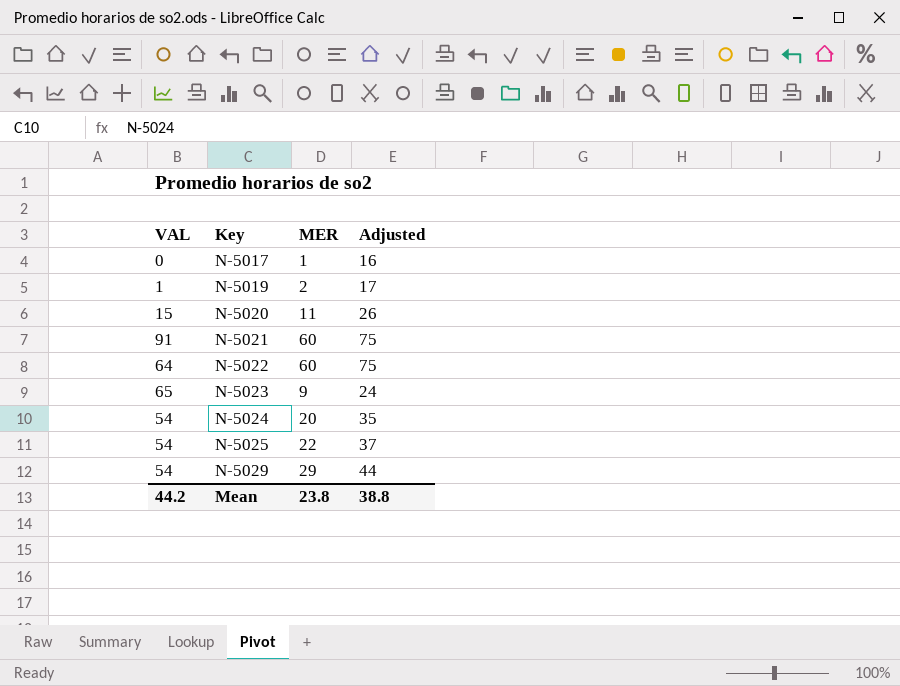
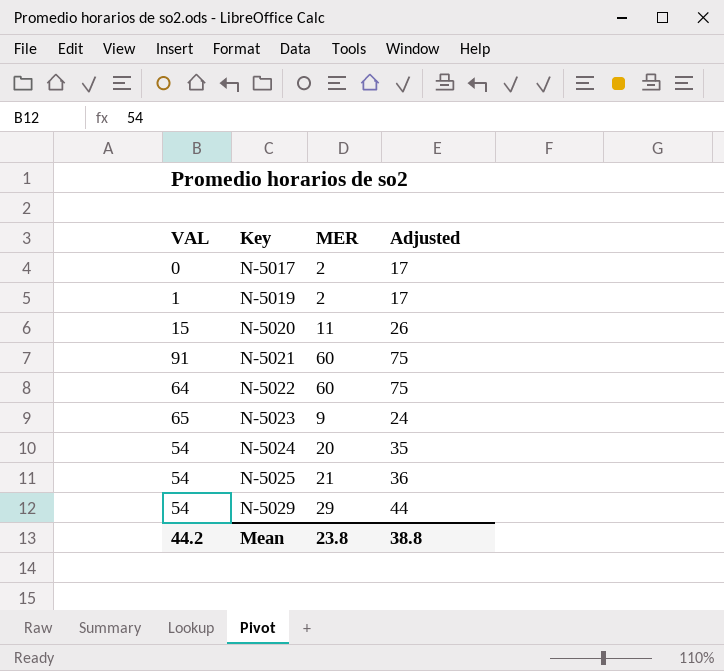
N-5017 | MER: 1 -> 2
N-5017 | Adjusted: 16 -> 17
N-5025 | MER: 22 -> 21
N-5025 | Adjusted: 37 -> 36

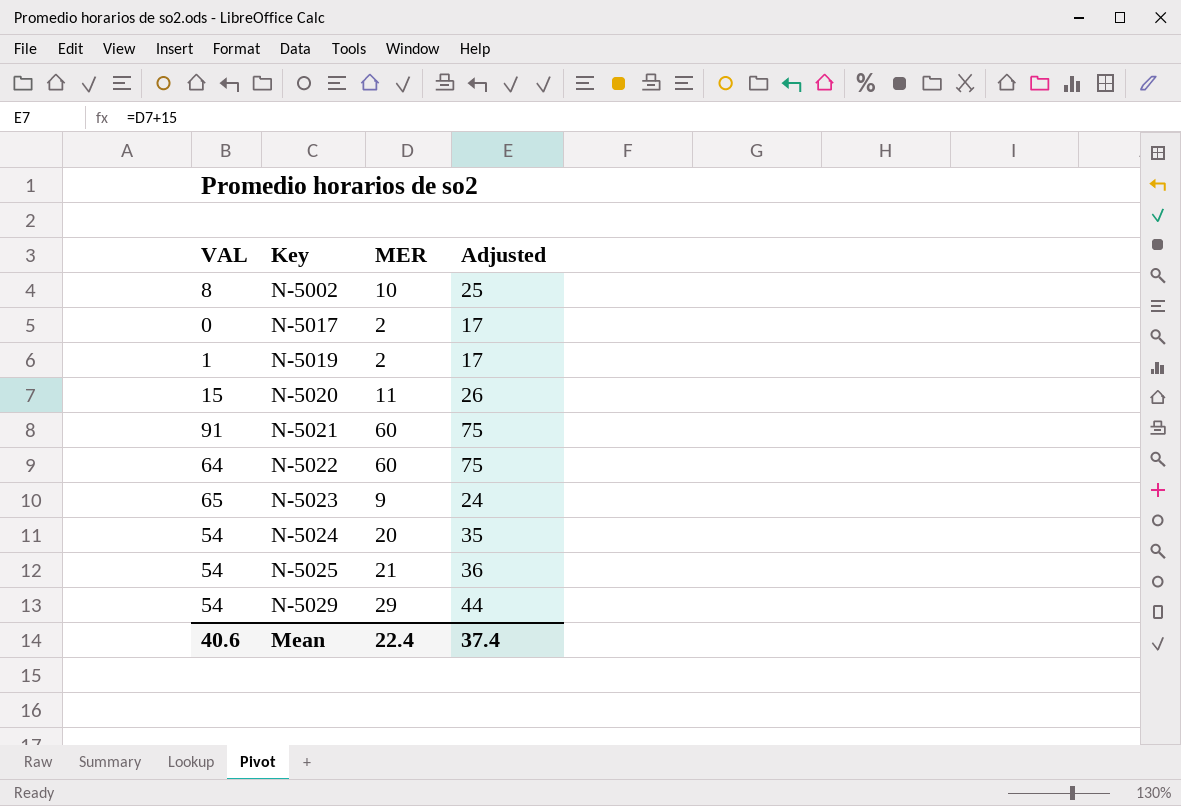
row N-5002: none -> 8 | 10 | 25
Mean | VAL: 44.2 -> 40.6
Mean | MER: 23.8 -> 22.4
Mean | Adjusted: 38.8 -> 37.4

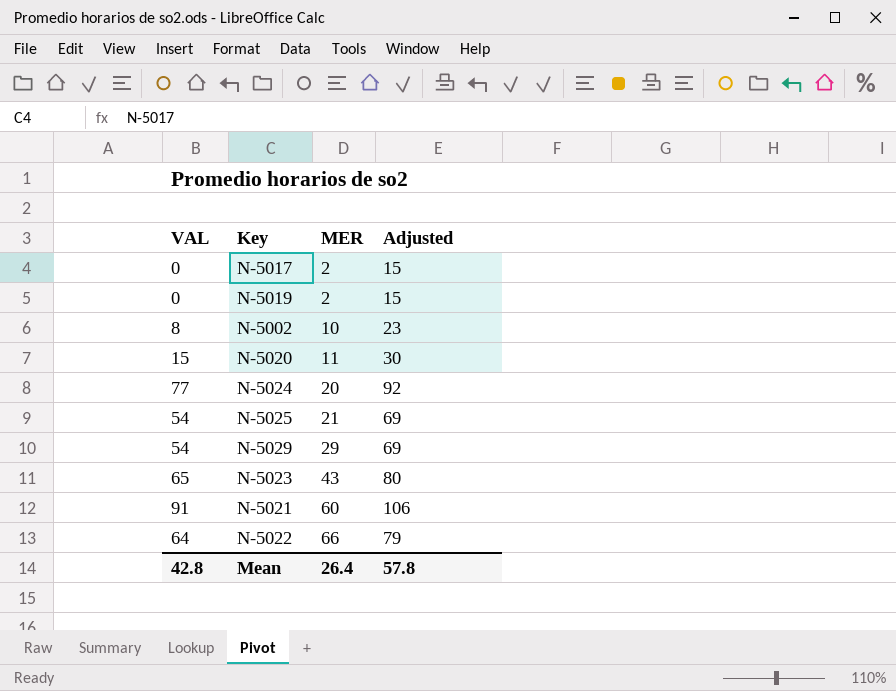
row order: Key ascending -> MER ascending
column Adjusted | formula: [MER] + 15 -> [VAL] + 15
N-5019 | VAL: 1 -> 0
N-5024 | VAL: 54 -> 77
N-5023 | MER: 9 -> 43
N-5022 | MER: 60 -> 66
Mean | VAL: 40.6 -> 42.8
Mean | MER: 22.4 -> 26.4
Mean | Adjusted: 37.4 -> 57.8

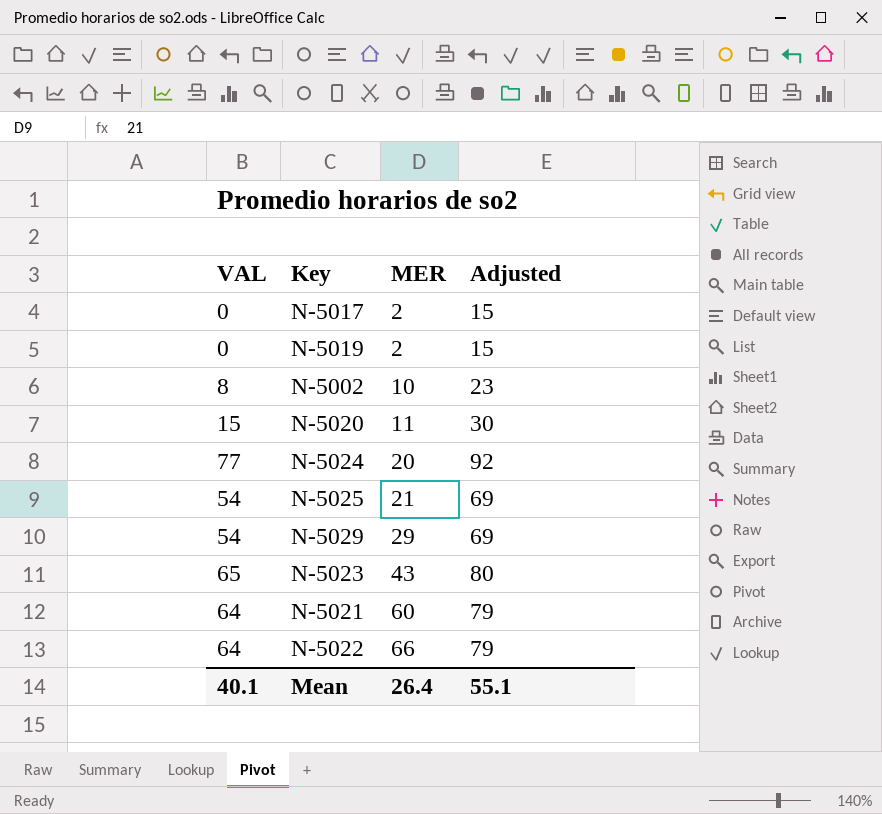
N-5021 | VAL: 91 -> 64
N-5021 | Adjusted: 106 -> 79
Mean | VAL: 42.8 -> 40.1
Mean | Adjusted: 57.8 -> 55.1

